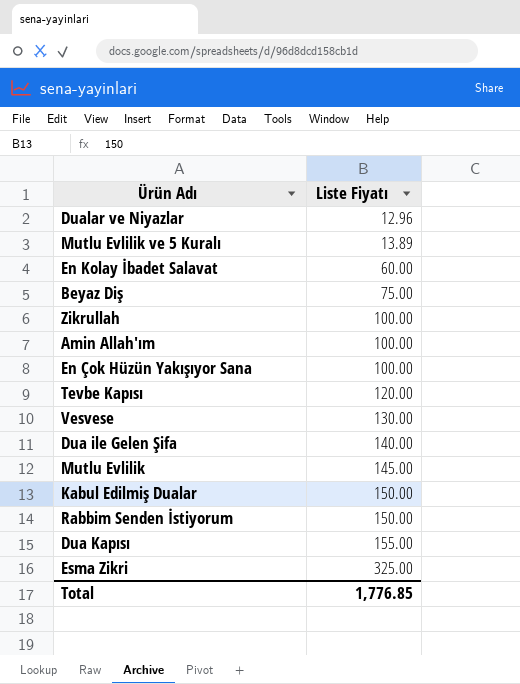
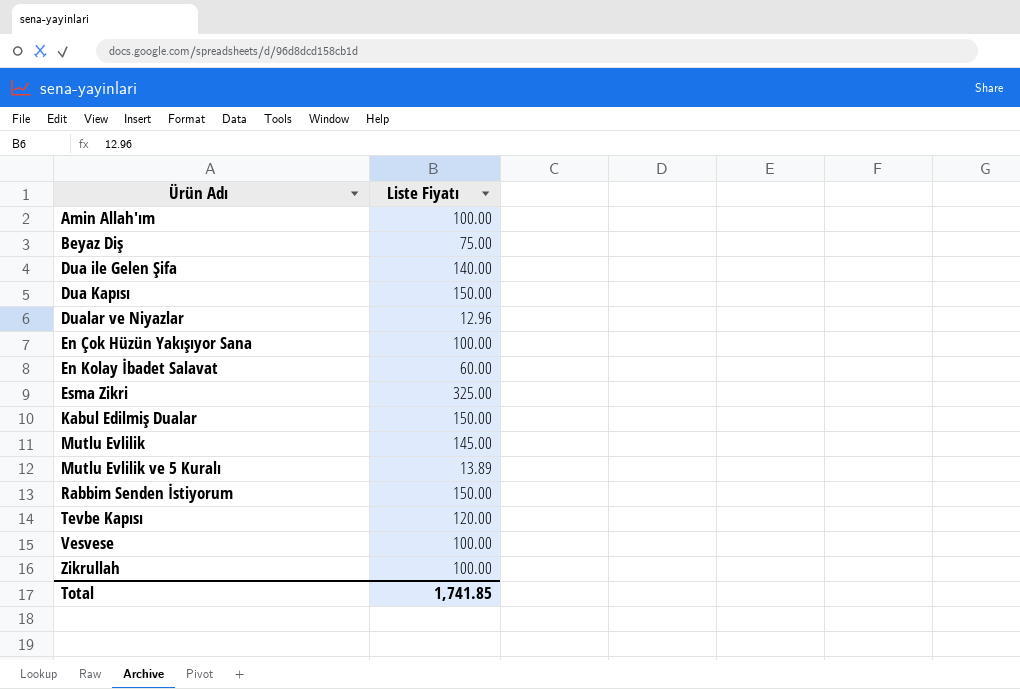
row order: Liste Fiyatı ascending -> Ürün Adı ascending
Dua Kapısı | Liste Fiyatı: 155.00 -> 150.00
Vesvese | Liste Fiyatı: 130.00 -> 100.00
Total | Liste Fiyatı: 1,776.85 -> 1,741.85

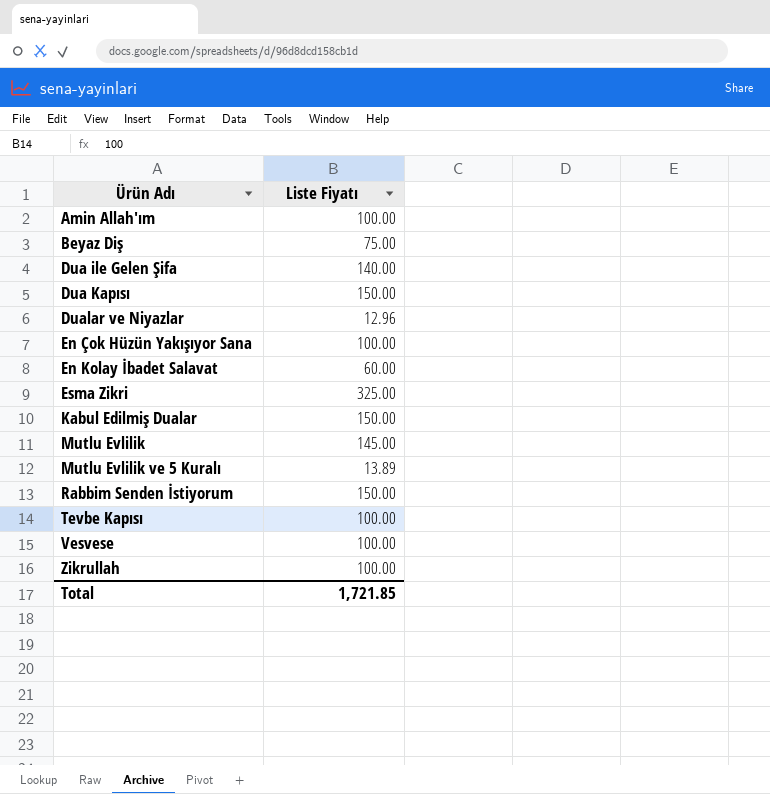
Tevbe Kapısı | Liste Fiyatı: 120.00 -> 100.00
Total | Liste Fiyatı: 1,741.85 -> 1,721.85

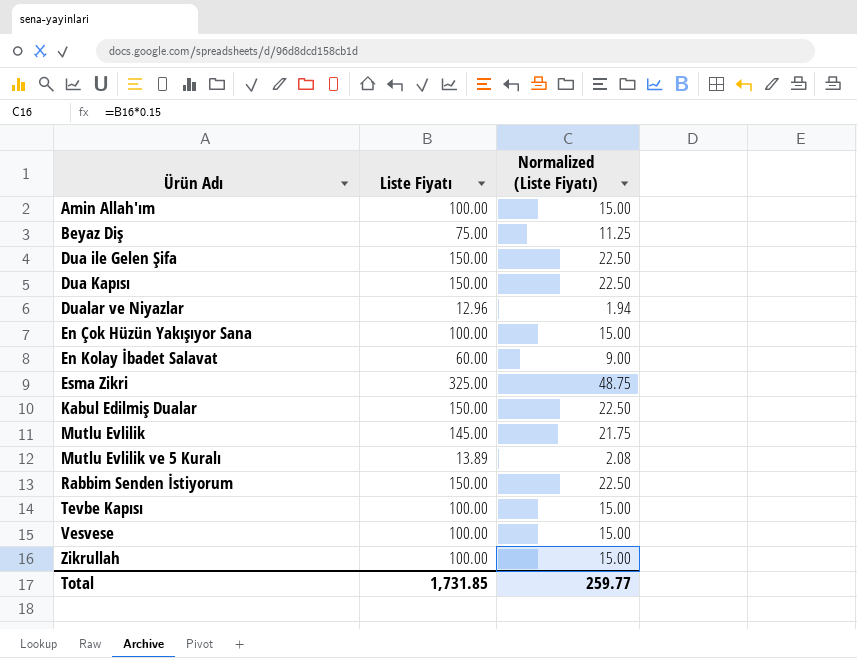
column Normalized (Liste Fiyatı) | formula: none -> [Liste Fiyatı] * 0.15
Dua ile Gelen Şifa | Liste Fiyatı: 140.00 -> 150.00
Total | Liste Fiyatı: 1,721.85 -> 1,731.85

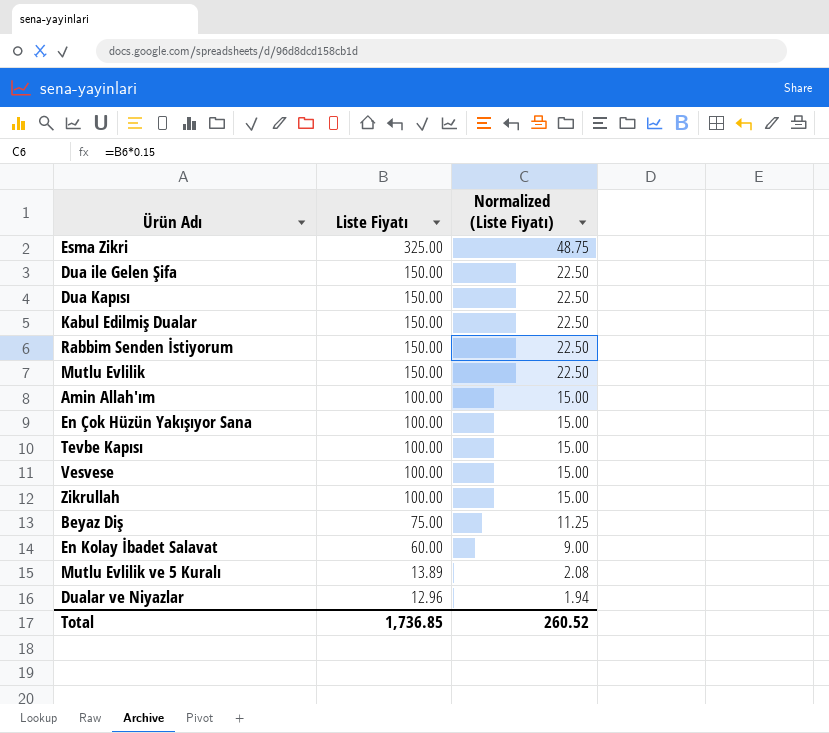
row order: Ürün Adı ascending -> Liste Fiyatı descending
Mutlu Evlilik | Liste Fiyatı: 145.00 -> 150.00
Mutlu Evlilik | Normalized (Liste Fiyatı): 21.75 -> 22.50
Total | Liste Fiyatı: 1,731.85 -> 1,736.85
Total | Normalized (Liste Fiyatı): 259.77 -> 260.52

